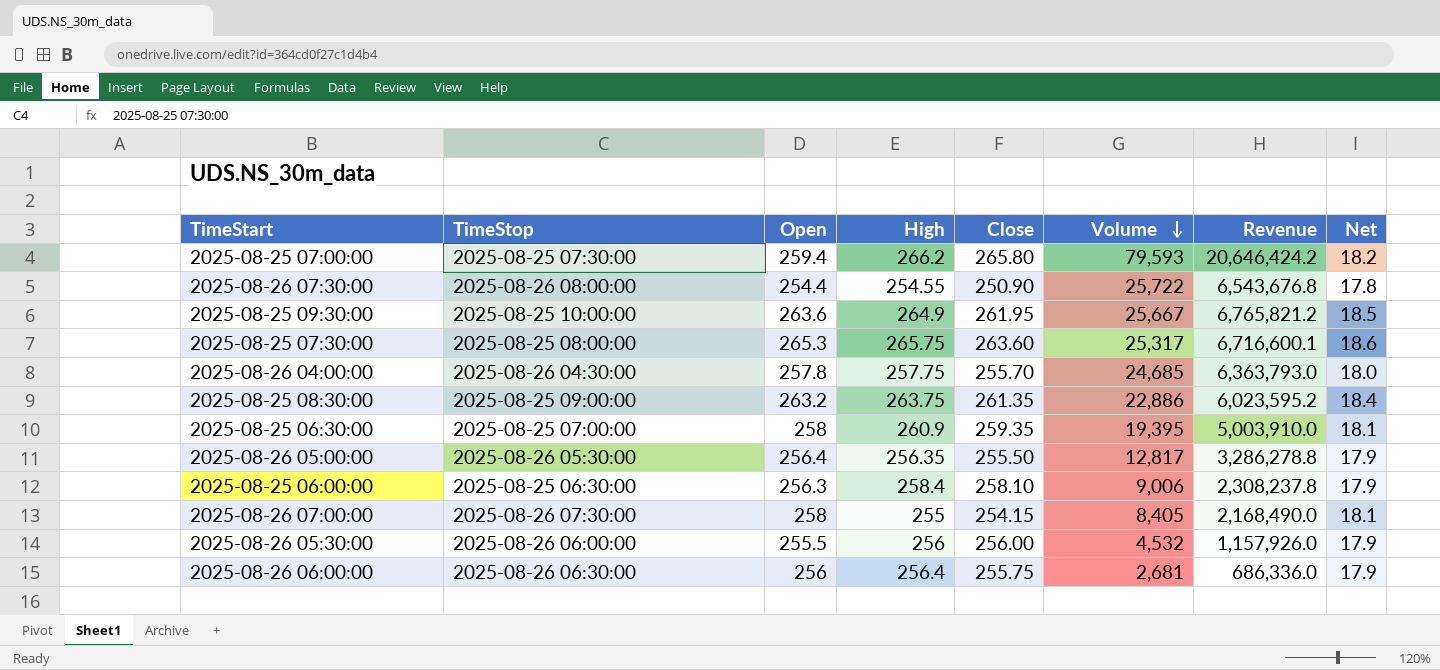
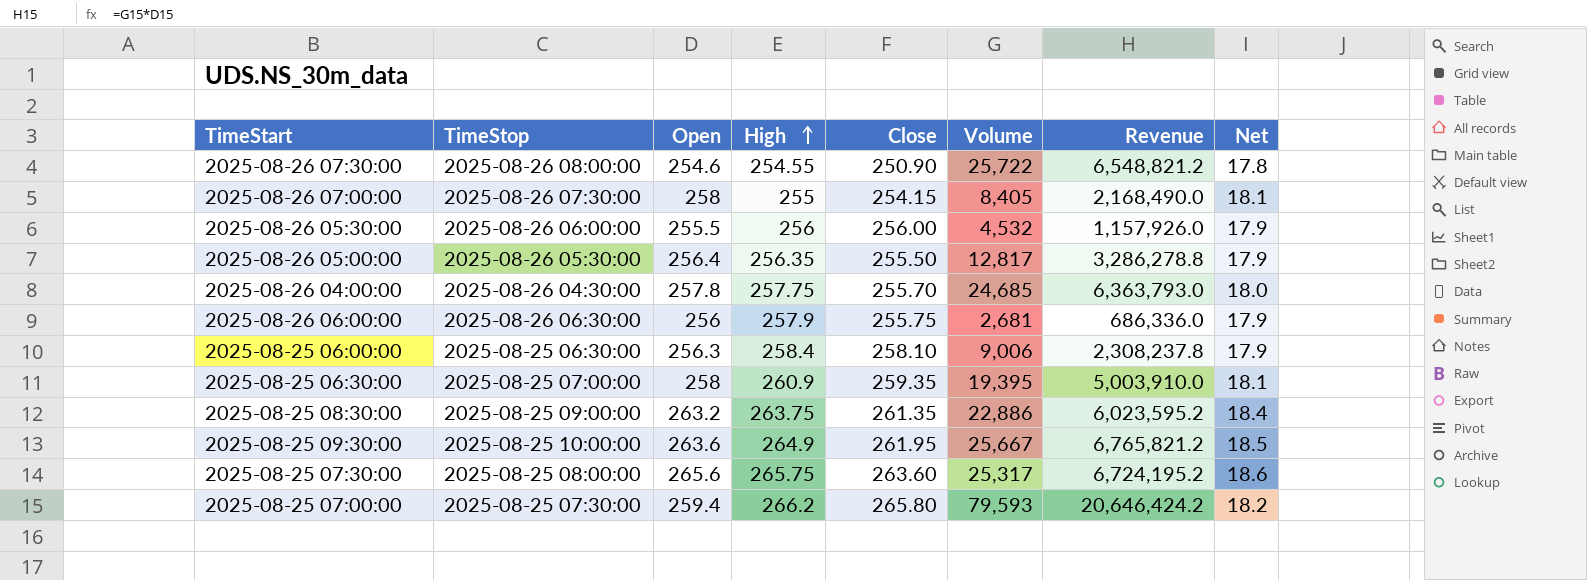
row order: Volume descending -> High ascending
2025-08-26 07:30:00 | Open: 254.4 -> 254.6
2025-08-26 07:30:00 | Revenue: 6,543,676.8 -> 6,548,821.2
2025-08-26 06:00:00 | High: 256.4 -> 257.9
2025-08-25 07:30:00 | Open: 265.3 -> 265.6
2025-08-25 07:30:00 | Revenue: 6,716,600.1 -> 6,724,195.2

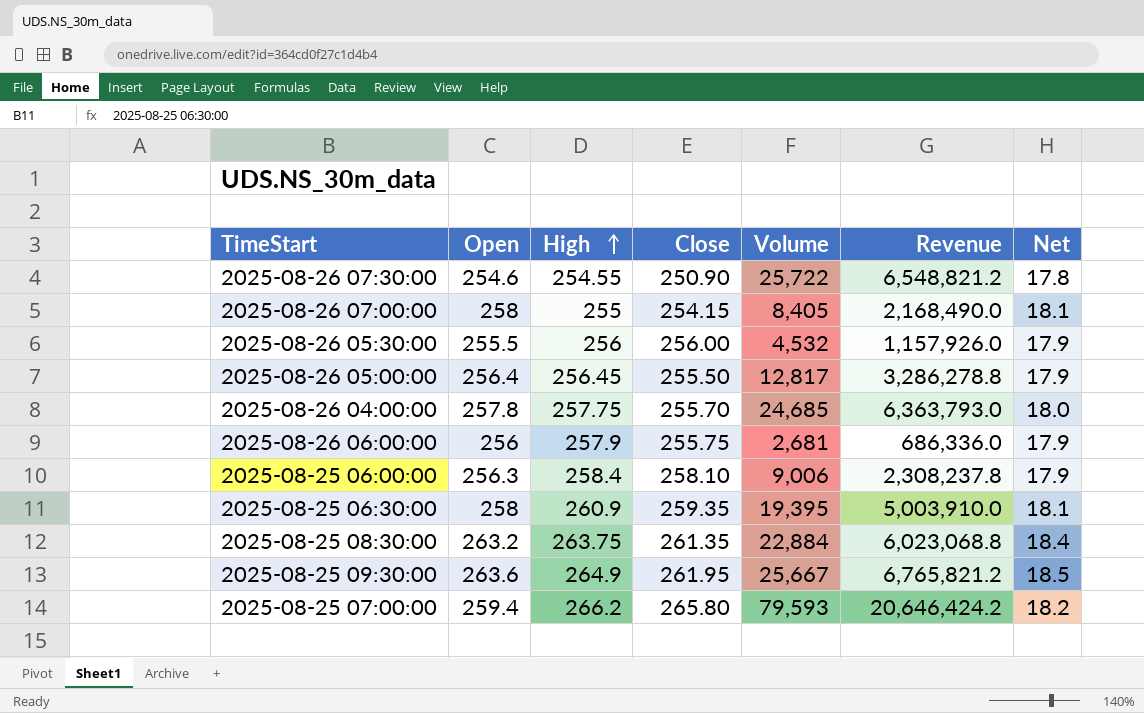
column TimeStop | position: 2 -> none
row 2025-08-25 07:30:00: 2025-08-25 08:00:00 | 265.6 | 265.75 | 263.60 | 25,317 | 6,724,195.2 | 18.6 -> none
2025-08-26 05:00:00 | High: 256.35 -> 256.45
2025-08-25 08:30:00 | Volume: 22,886 -> 22,884
2025-08-25 08:30:00 | Revenue: 6,023,595.2 -> 6,023,068.8

